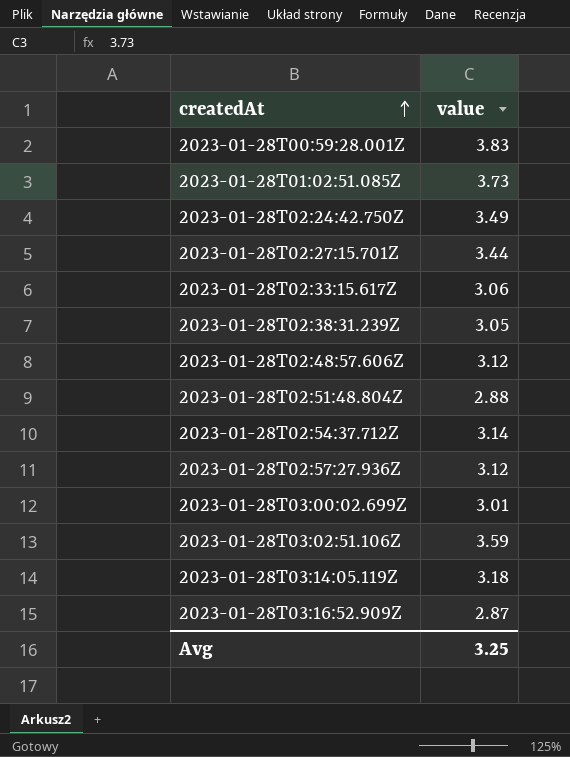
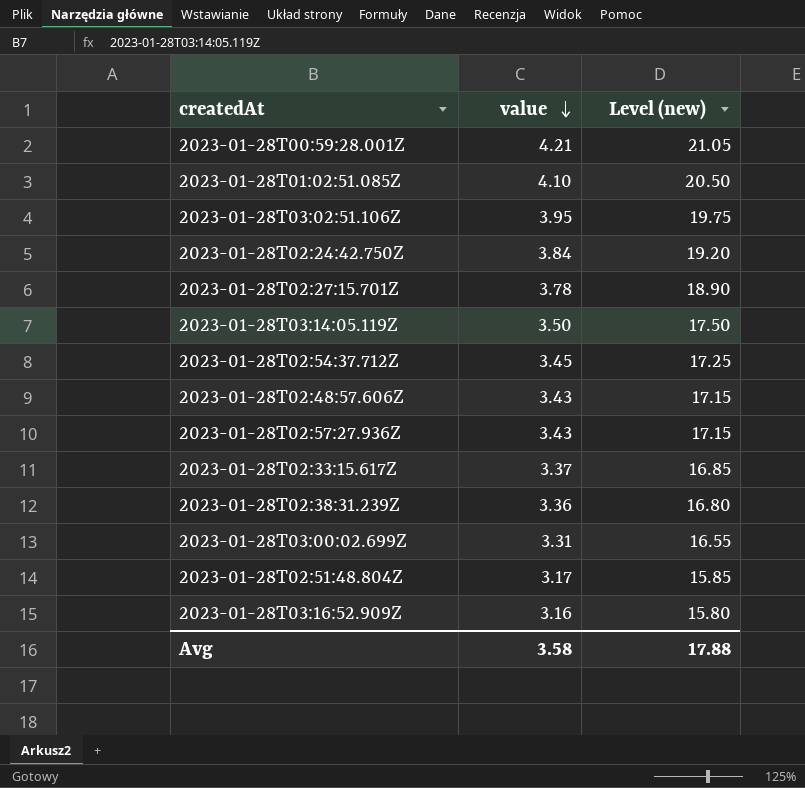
row order: createdAt ascending -> value descending
column Level (new) | formula: none -> [value] * 5
2023-01-28T00:59:28.001Z | value: 3.83 -> 4.21
2023-01-28T01:02:51.085Z | value: 3.73 -> 4.10
2023-01-28T03:02:51.106Z | value: 3.59 -> 3.95
2023-01-28T02:24:42.750Z | value: 3.49 -> 3.84
2023-01-28T02:27:15.701Z | value: 3.44 -> 3.78
2023-01-28T03:14:05.119Z | value: 3.18 -> 3.50
2023-01-28T02:54:37.712Z | value: 3.14 -> 3.45
2023-01-28T02:48:57.606Z | value: 3.12 -> 3.43
2023-01-28T02:57:27.936Z | value: 3.12 -> 3.43
2023-01-28T02:33:15.617Z | value: 3.06 -> 3.37
2023-01-28T02:38:31.239Z | value: 3.05 -> 3.36
2023-01-28T03:00:02.699Z | value: 3.01 -> 3.31
2023-01-28T02:51:48.804Z | value: 2.88 -> 3.17
2023-01-28T03:16:52.909Z | value: 2.87 -> 3.16
Avg | value: 3.25 -> 3.58

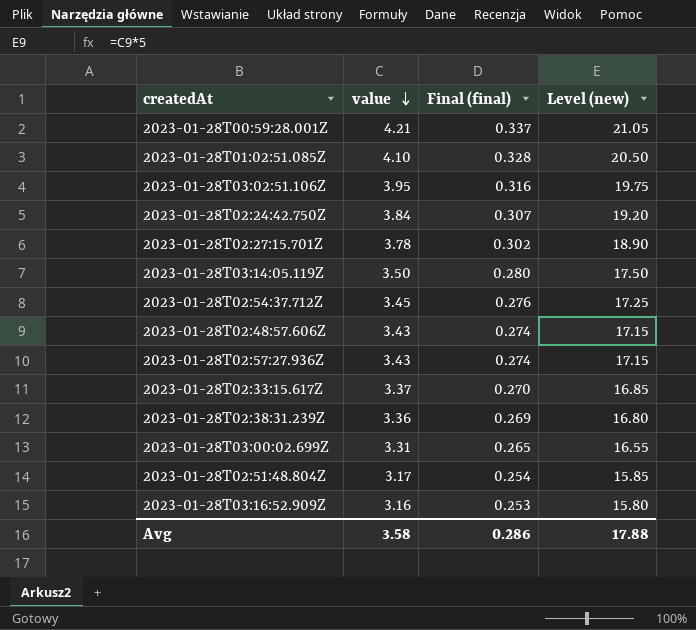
column Final (final) | formula: none -> [value] * 0.08

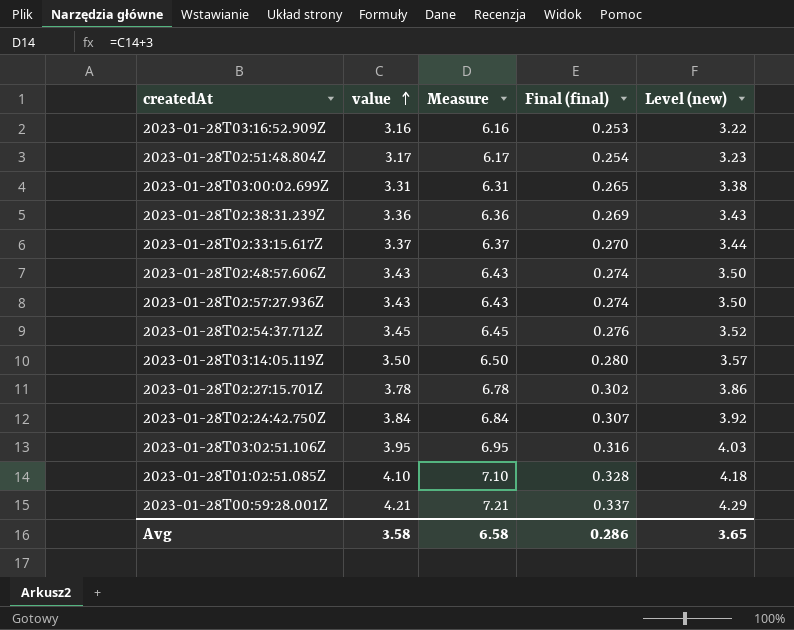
row order: value descending -> value ascending
column Measure | formula: none -> [value] + 3
column Level (new) | formula: [value] * 5 -> [value] * 1.02
Avg | Level (new): 17.88 -> 3.65

